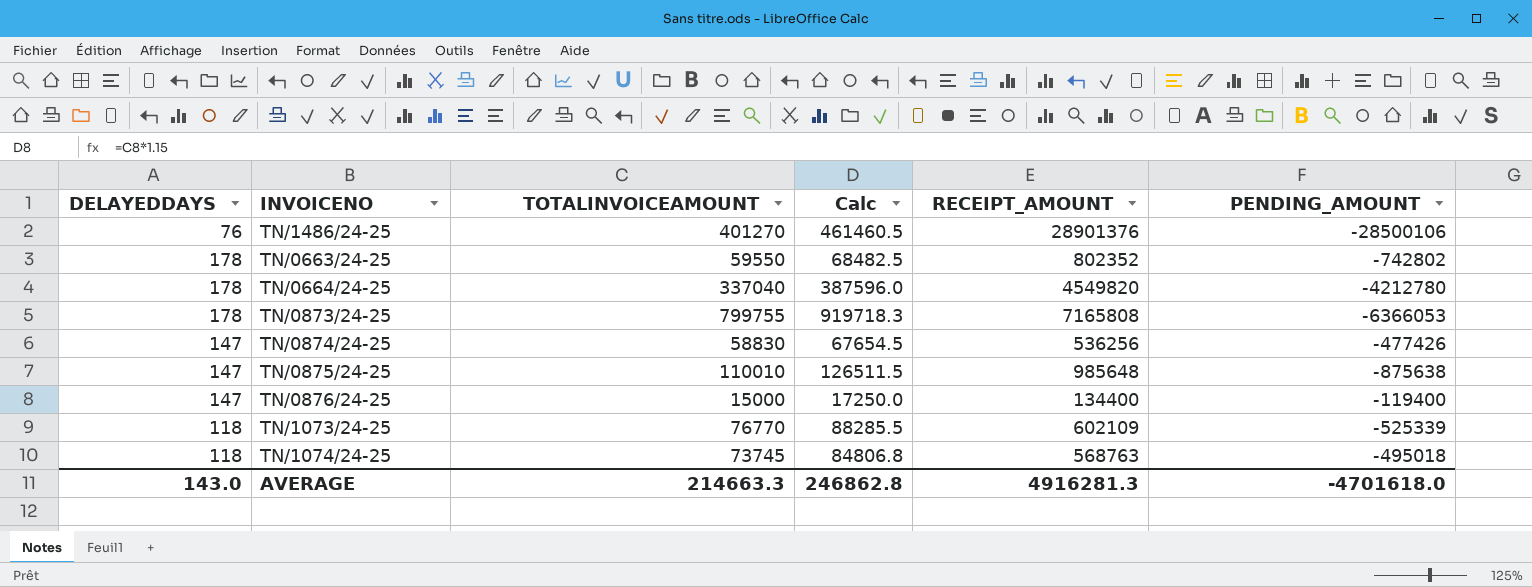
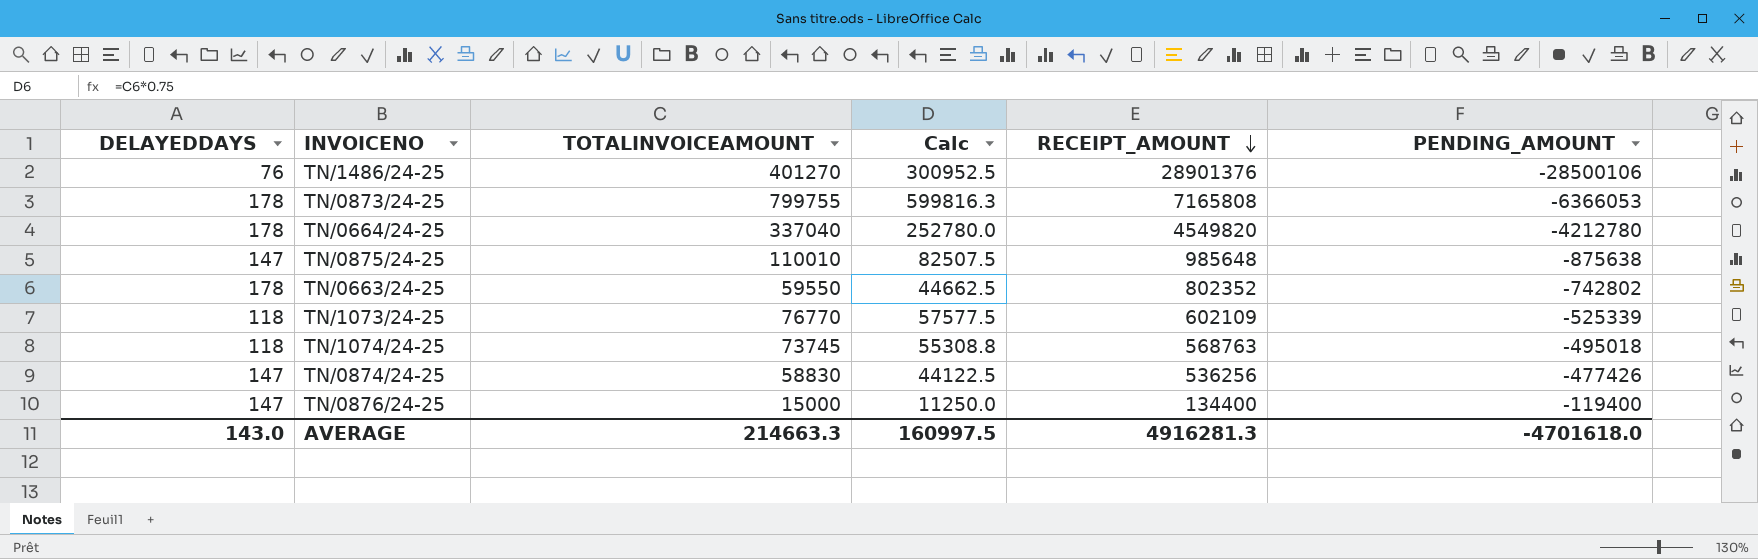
row order: none -> RECEIPT_AMOUNT descending
column Calc | formula: [TOTALINVOICEAMOUNT] * 1.15 -> [TOTALINVOICEAMOUNT] * 0.75
AVERAGE | Calc: 246862.8 -> 160997.5

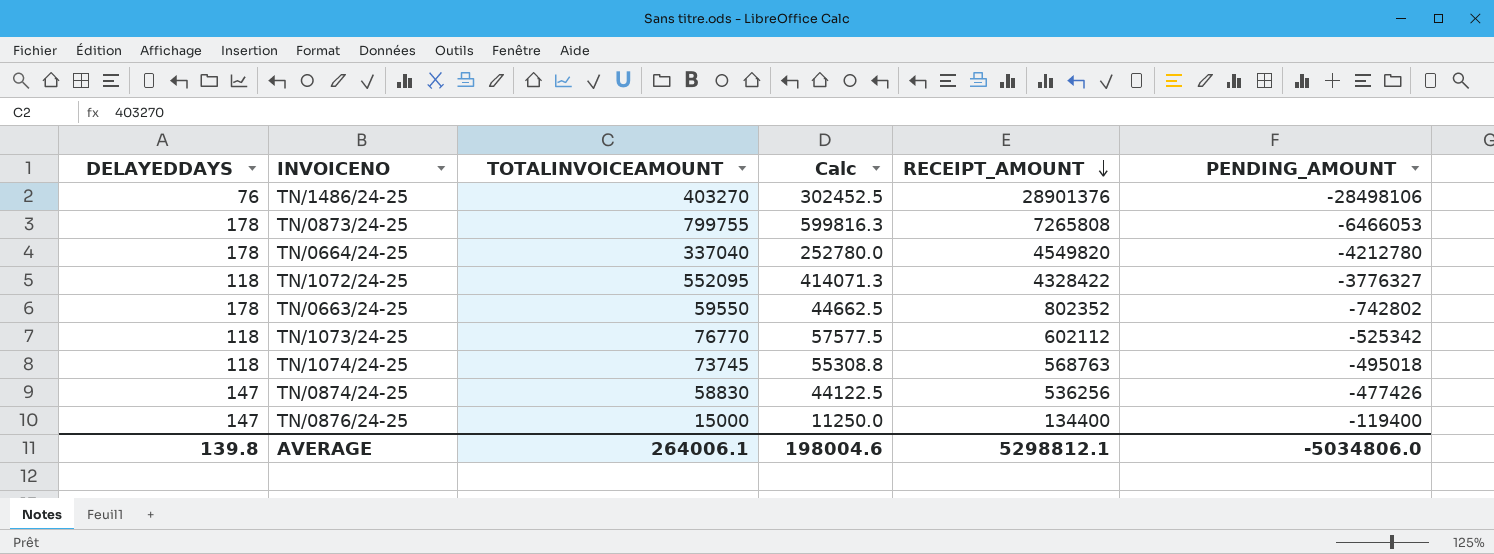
row TN/0875/24-25: 147 | 110010 | 82507.5 | 985648 | -875638 -> none
TN/1486/24-25 | TOTALINVOICEAMOUNT: 401270 -> 403270
TN/1486/24-25 | Calc: 300952.5 -> 302452.5
TN/1486/24-25 | PENDING_AMOUNT: -28500106 -> -28498106
TN/0873/24-25 | RECEIPT_AMOUNT: 7165808 -> 7265808
TN/0873/24-25 | PENDING_AMOUNT: -6366053 -> -6466053
row TN/1072/24-25: none -> 118 | 552095 | 414071.3 | 4328422 | -3776327
TN/1073/24-25 | RECEIPT_AMOUNT: 602109 -> 602112
TN/1073/24-25 | PENDING_AMOUNT: -525339 -> -525342
AVERAGE | DELAYEDDAYS: 143.0 -> 139.8
AVERAGE | TOTALINVOICEAMOUNT: 214663.3 -> 264006.1
AVERAGE | Calc: 160997.5 -> 198004.6
AVERAGE | RECEIPT_AMOUNT: 4916281.3 -> 5298812.1
AVERAGE | PENDING_AMOUNT: -4701618.0 -> -5034806.0

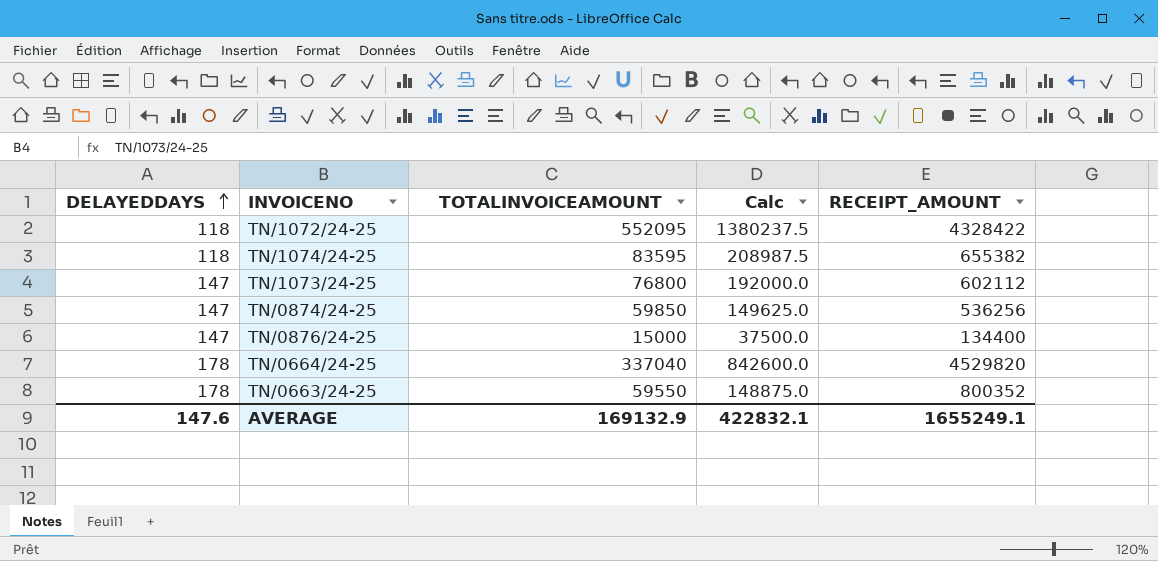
row order: RECEIPT_AMOUNT descending -> DELAYEDDAYS ascending
column PENDING_AMOUNT | formula: [TOTALINVOICEAMOUNT] - [RECEIPT_AMOUNT] -> none
column Calc | formula: [TOTALINVOICEAMOUNT] * 0.75 -> [TOTALINVOICEAMOUNT] * 2.5
row TN/1486/24-25: 76 | 403270 | 302452.5 | 28901376 | -28498106 -> none
row TN/0873/24-25: 178 | 799755 | 599816.3 | 7265808 | -6466053 -> none
TN/1074/24-25 | TOTALINVOICEAMOUNT: 73745 -> 83595
TN/1074/24-25 | RECEIPT_AMOUNT: 568763 -> 655382
TN/1073/24-25 | DELAYEDDAYS: 118 -> 147
TN/1073/24-25 | TOTALINVOICEAMOUNT: 76770 -> 76800
TN/0874/24-25 | TOTALINVOICEAMOUNT: 58830 -> 59850
TN/0664/24-25 | RECEIPT_AMOUNT: 4549820 -> 4529820
TN/0663/24-25 | RECEIPT_AMOUNT: 802352 -> 800352
AVERAGE | DELAYEDDAYS: 139.8 -> 147.6
AVERAGE | TOTALINVOICEAMOUNT: 264006.1 -> 169132.9
AVERAGE | Calc: 198004.6 -> 422832.1
AVERAGE | RECEIPT_AMOUNT: 5298812.1 -> 1655249.1

